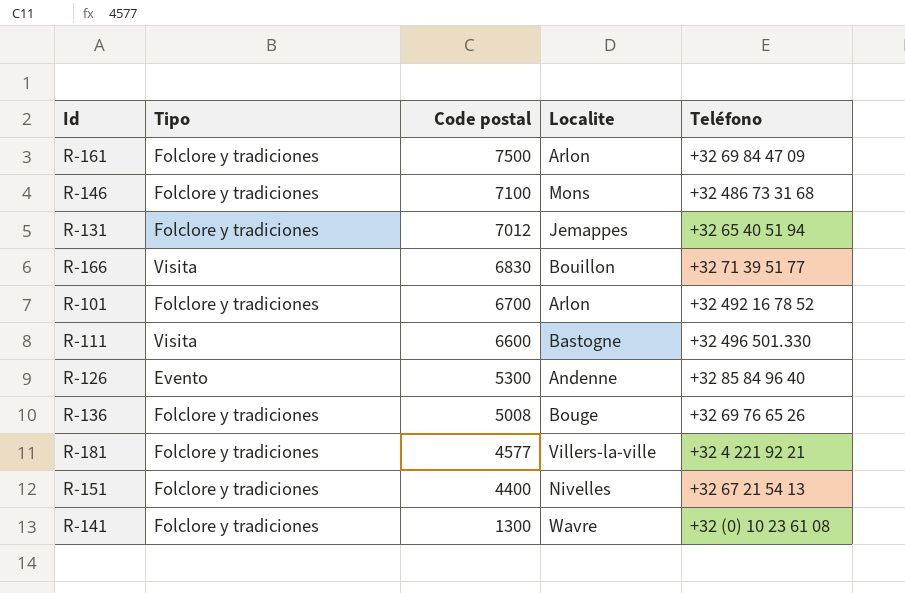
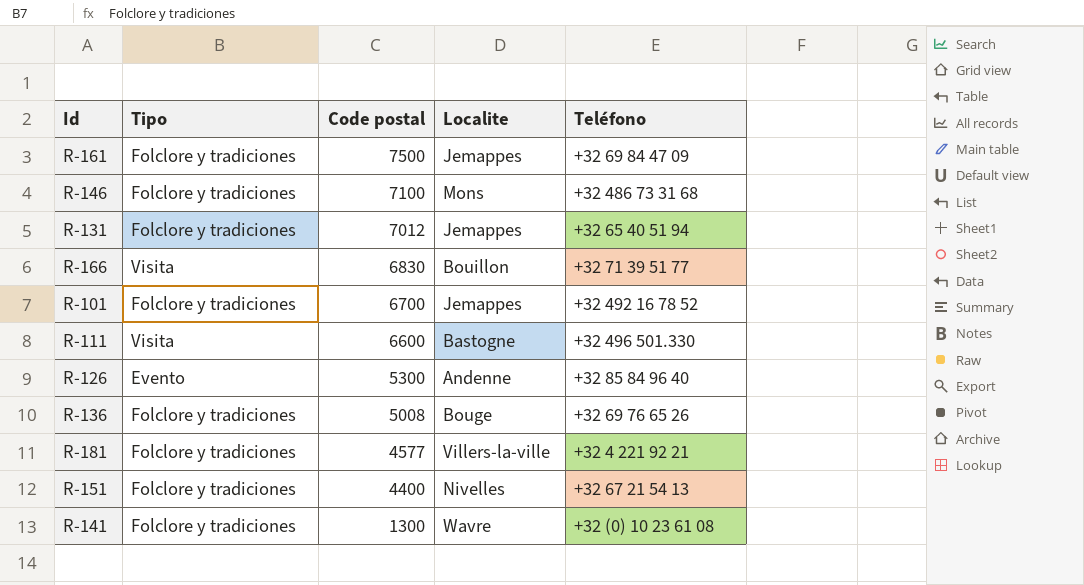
R-161 | Localite: Arlon -> Jemappes
R-101 | Localite: Arlon -> Jemappes

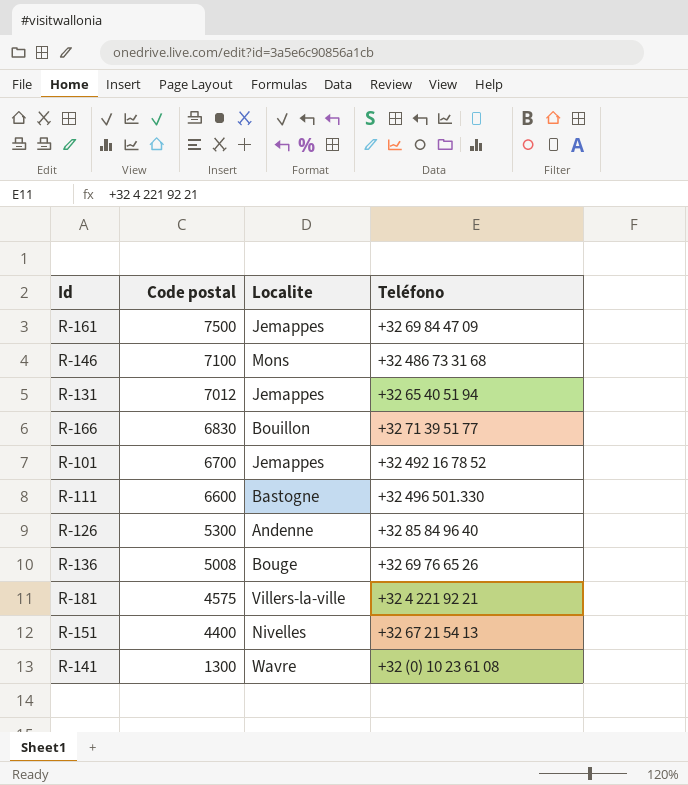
column Tipo | position: 2 -> none
R-181 | Code postal: 4577 -> 4575

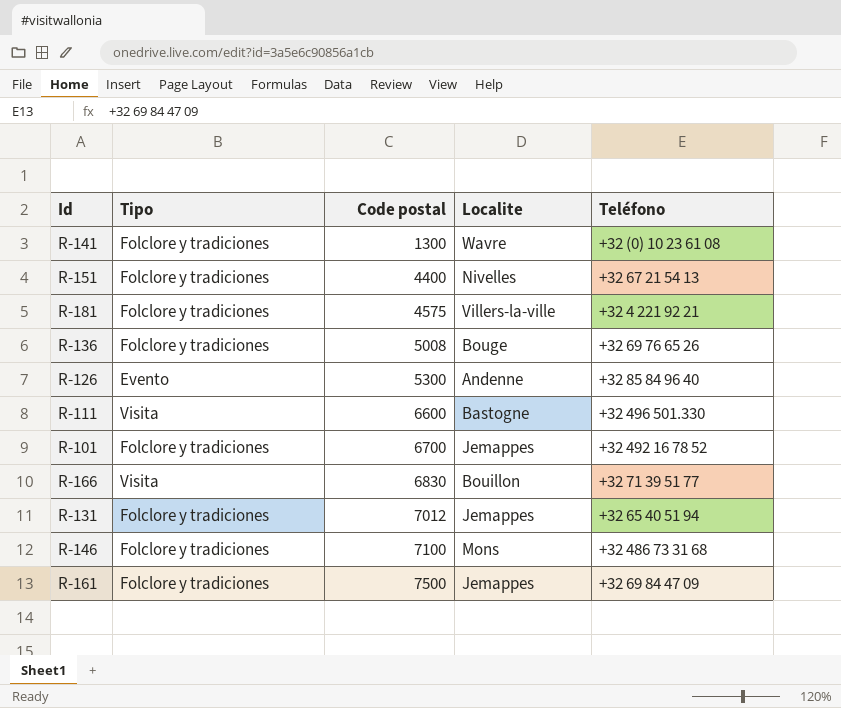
row order: Code postal descending -> Code postal ascending
column Tipo | position: none -> 2

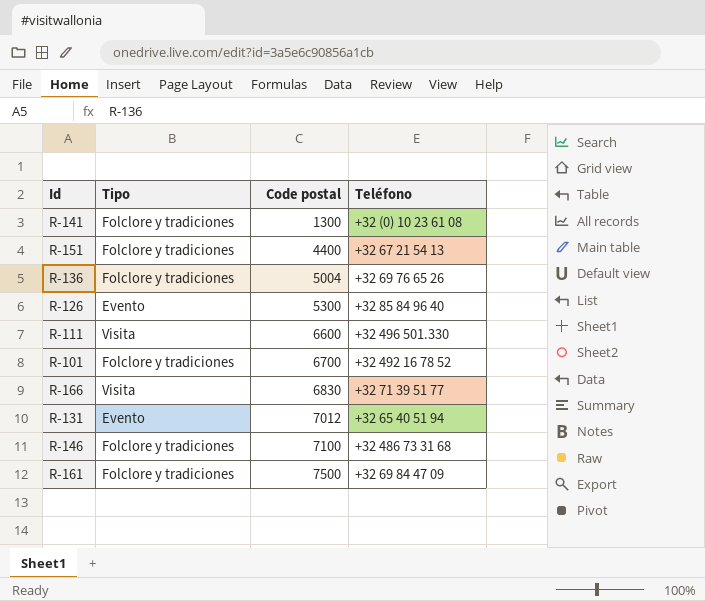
column Localite | position: 4 -> none
row R-181: Folclore y tradiciones | 4575 | Villers-la-ville | +32 4 221 92 21 -> none
R-136 | Code postal: 5008 -> 5004
R-131 | Tipo: Folclore y tradiciones -> Evento

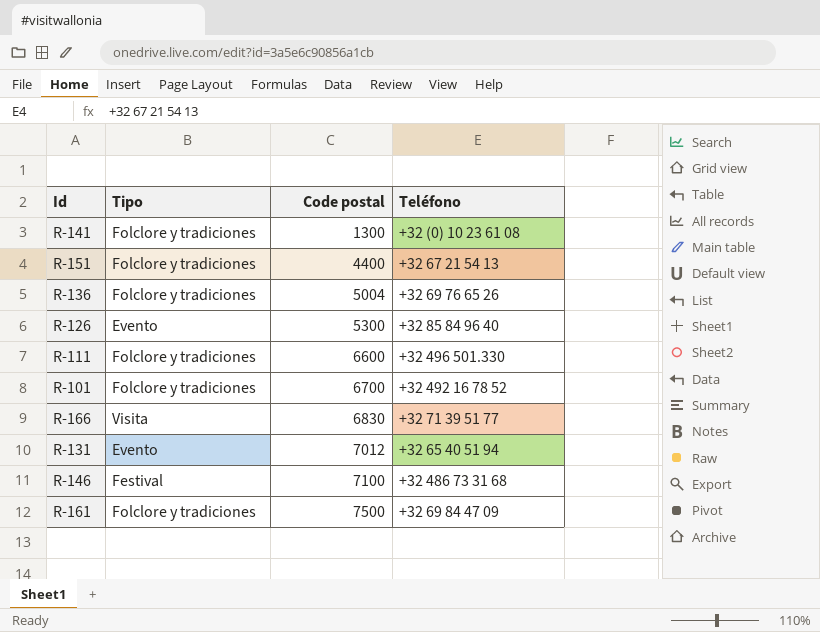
R-111 | Tipo: Visita -> Folclore y tradiciones
R-146 | Tipo: Folclore y tradiciones -> Festival

